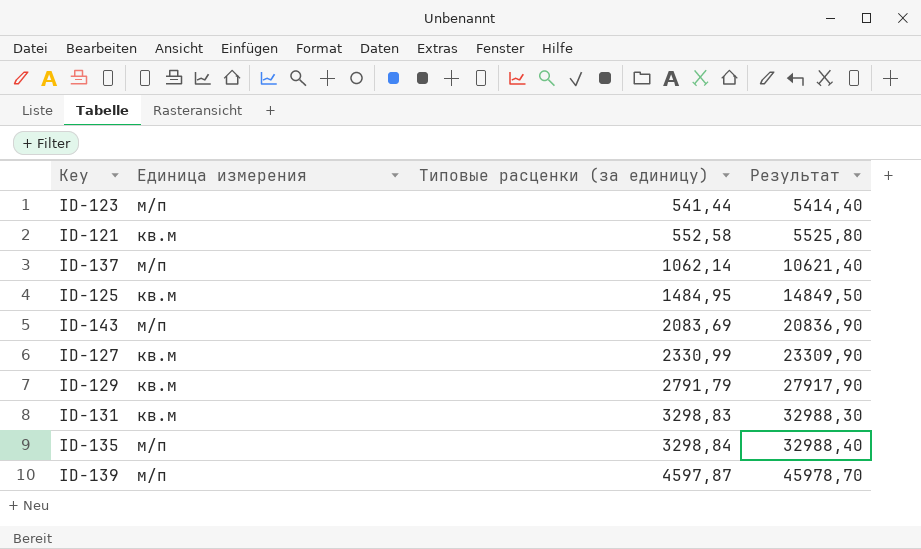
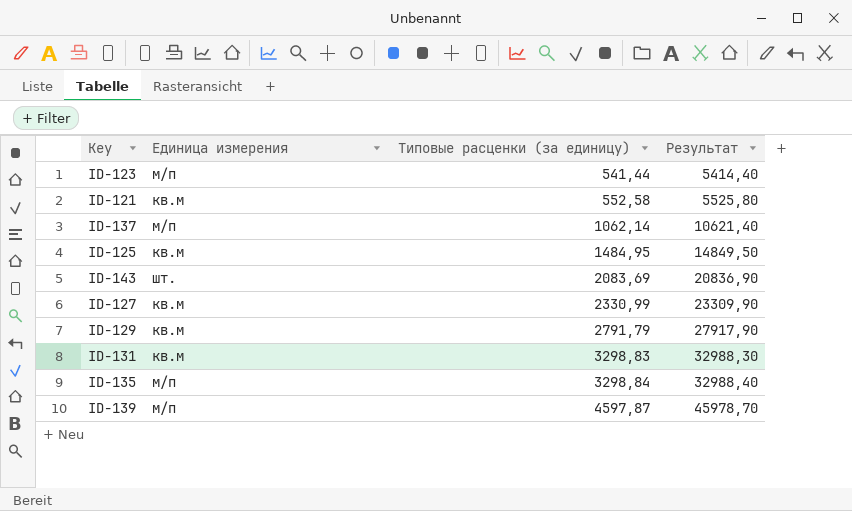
ID-143 | Единица измерения: м/п -> шт.

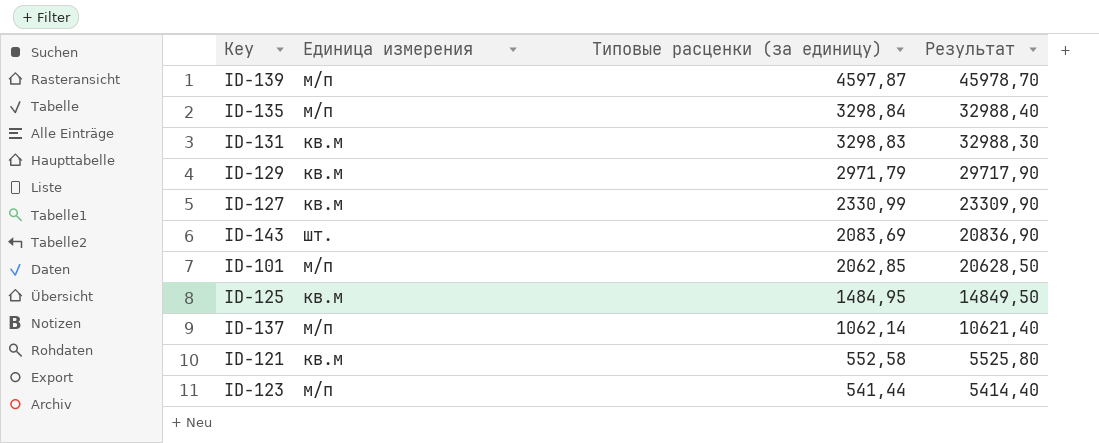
row order: Типовые расценки (за единицу) ascending -> Типовые расценки (за единицу) descending
ID-129 | Типовые расценки (за единицу): 2791,79 -> 2971,79
ID-129 | Результат: 27917,90 -> 29717,90
row ID-101: none -> м/п | 2062,85 | 20628,50

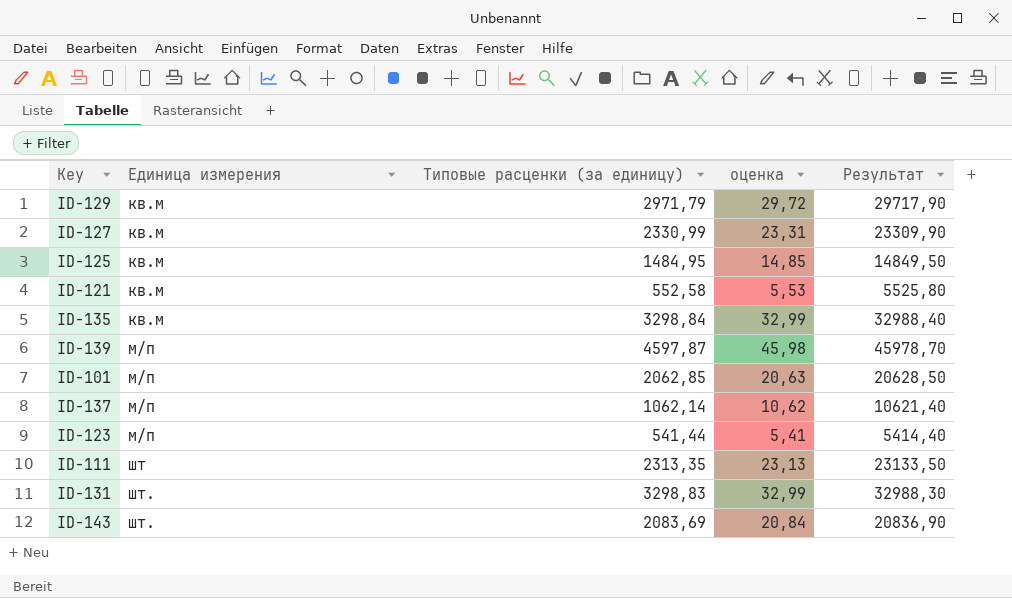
row order: Типовые расценки (за единицу) descending -> Единица измерения ascending
column оценка | formula: none -> [Типовые расценки (за единицу)] * 0,01
ID-135 | Единица измерения: м/п -> кв.м
row ID-111: none -> шт | 2313,35 | 23,13 | 23133,50
ID-131 | Единица измерения: кв.м -> шт.

